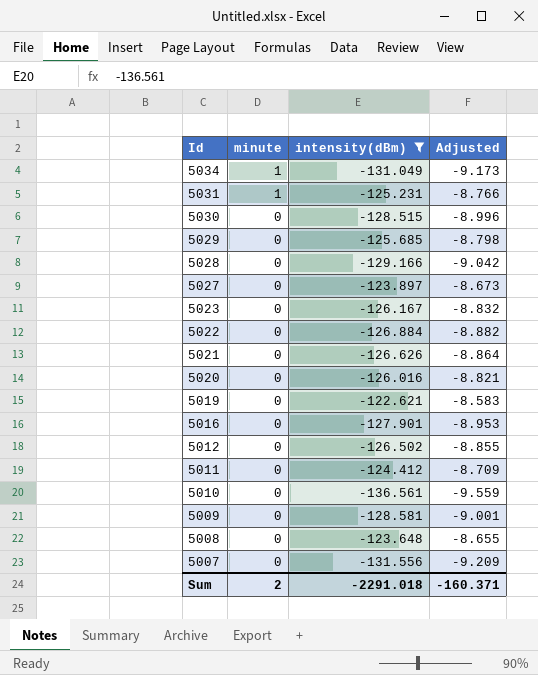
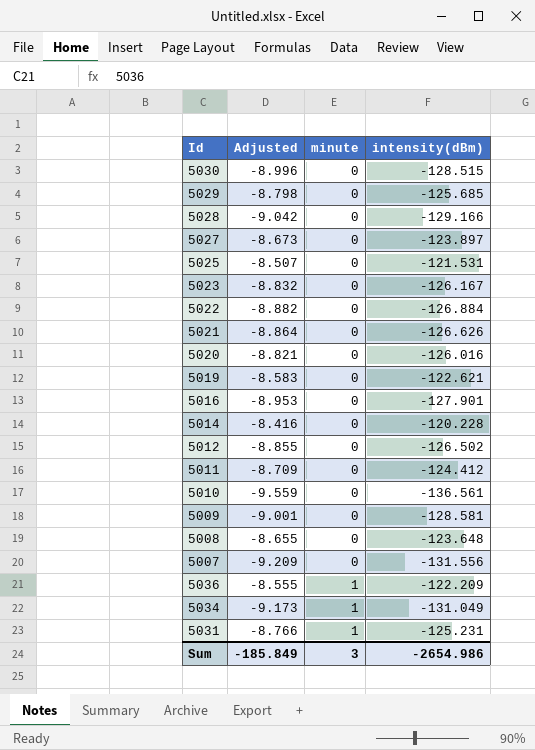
filter: intensity(dBm) <= -122.621 -> none
row order: Id descending -> minute ascending
column Adjusted | position: 4 -> 2
Sum | Adjusted: -160.371 -> -185.849
Sum | minute: 2 -> 3
Sum | intensity(dBm): -2291.018 -> -2654.986

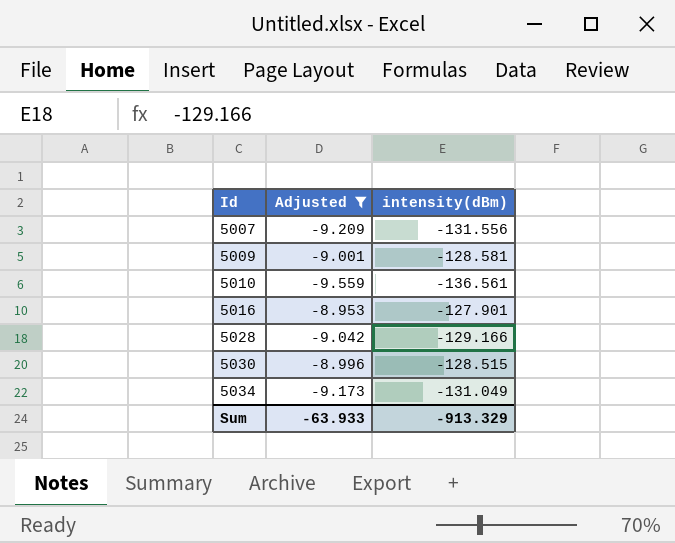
filter: none -> Adjusted <= -8.953
row order: minute ascending -> Id ascending
column minute | position: 3 -> none
Sum | Adjusted: -185.849 -> -63.933
Sum | intensity(dBm): -2654.986 -> -913.329

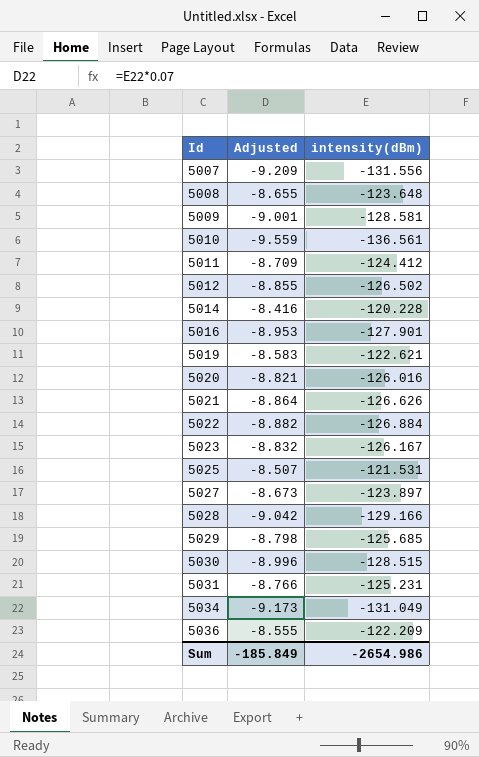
filter: Adjusted <= -8.953 -> none
Sum | Adjusted: -63.933 -> -185.849
Sum | intensity(dBm): -913.329 -> -2654.986

